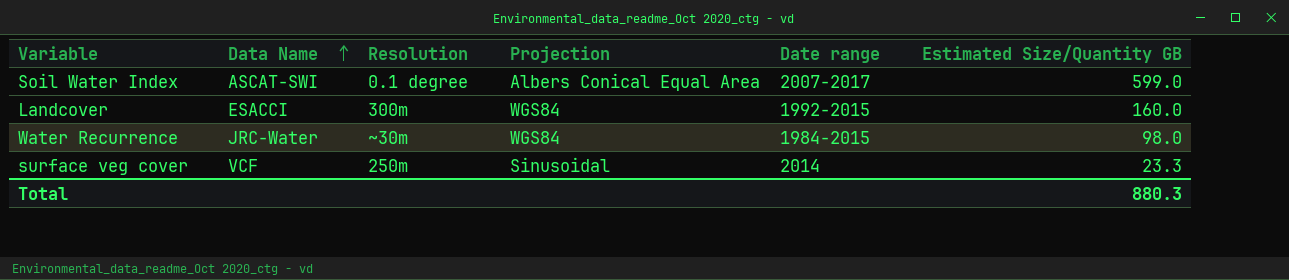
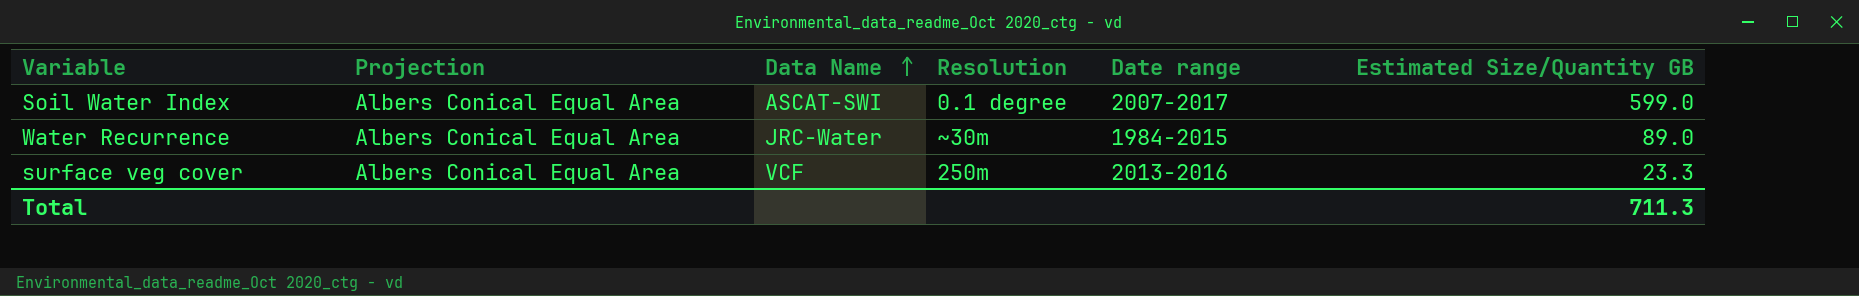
column Projection | position: 4 -> 2
row Landcover: ESACCI | 300m | WGS84 | 1992-2015 | 160.0 -> none
Water Recurrence | Projection: WGS84 -> Albers Conical Equal Area
Water Recurrence | Estimated Size/Quantity GB: 98.0 -> 89.0
surface veg cover | Projection: Sinusoidal -> Albers Conical Equal Area
surface veg cover | Date range: 2014 -> 2013-2016
Total | Estimated Size/Quantity GB: 880.3 -> 711.3

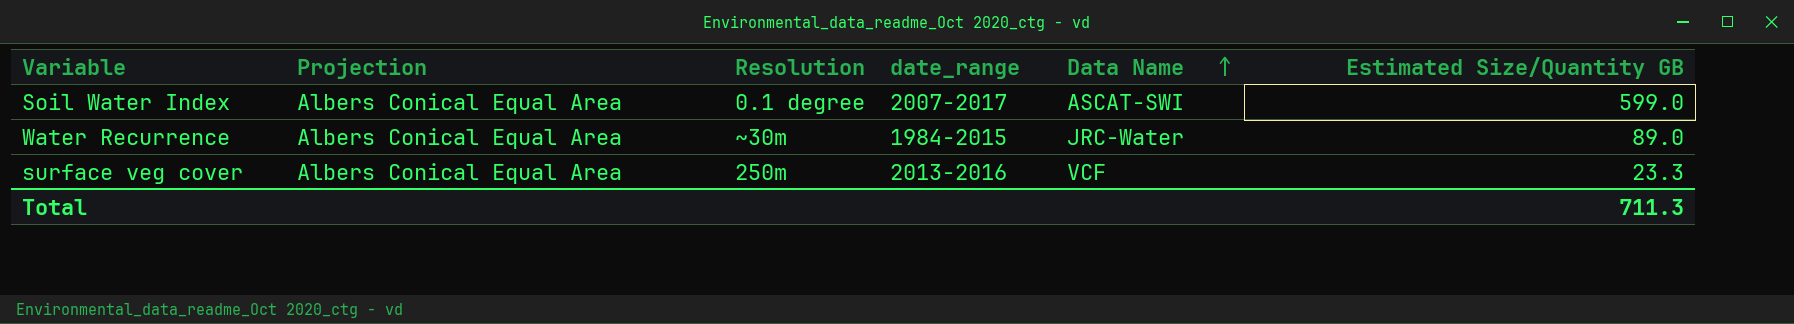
column name: Date range -> date_range
column Data Name | position: 3 -> 5

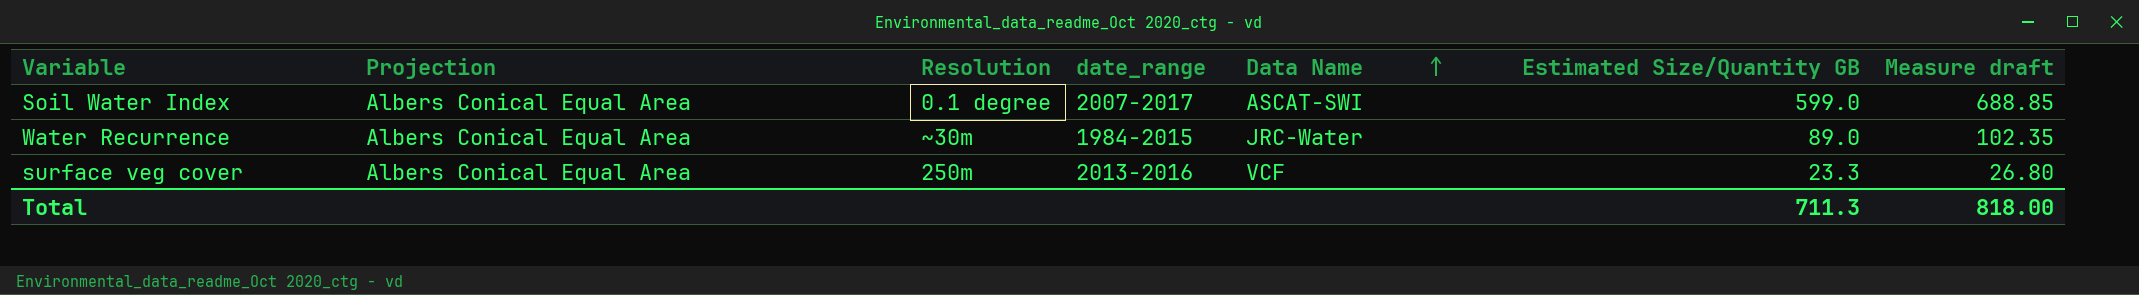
column Measure draft | formula: none -> [Estimated Size/Quantity GB] * 1.15

